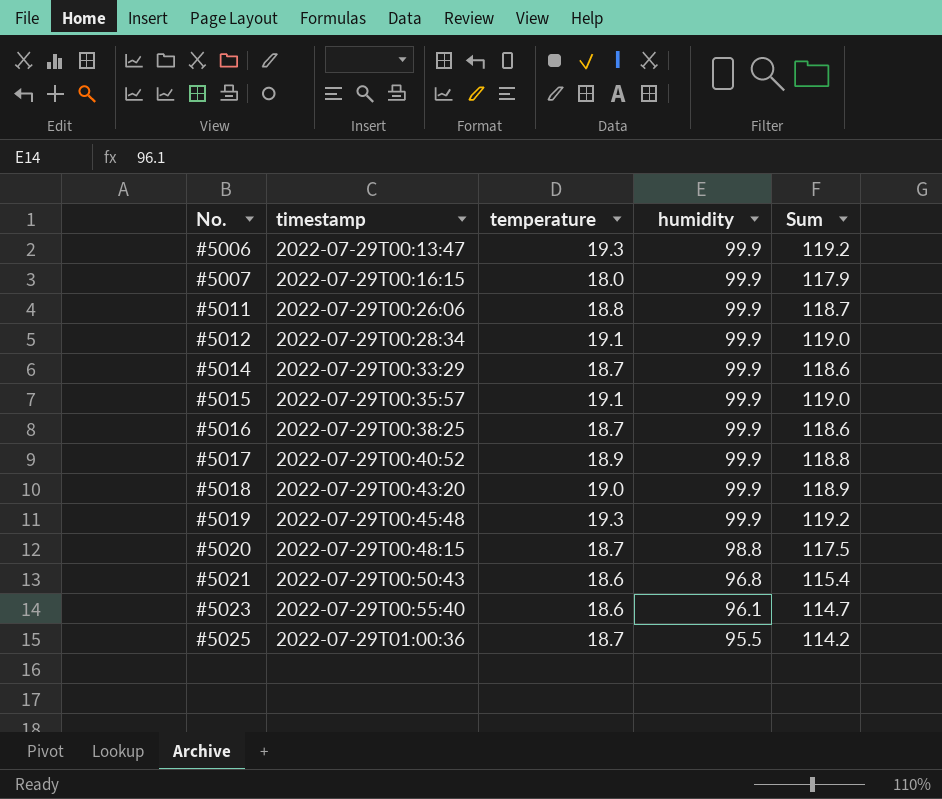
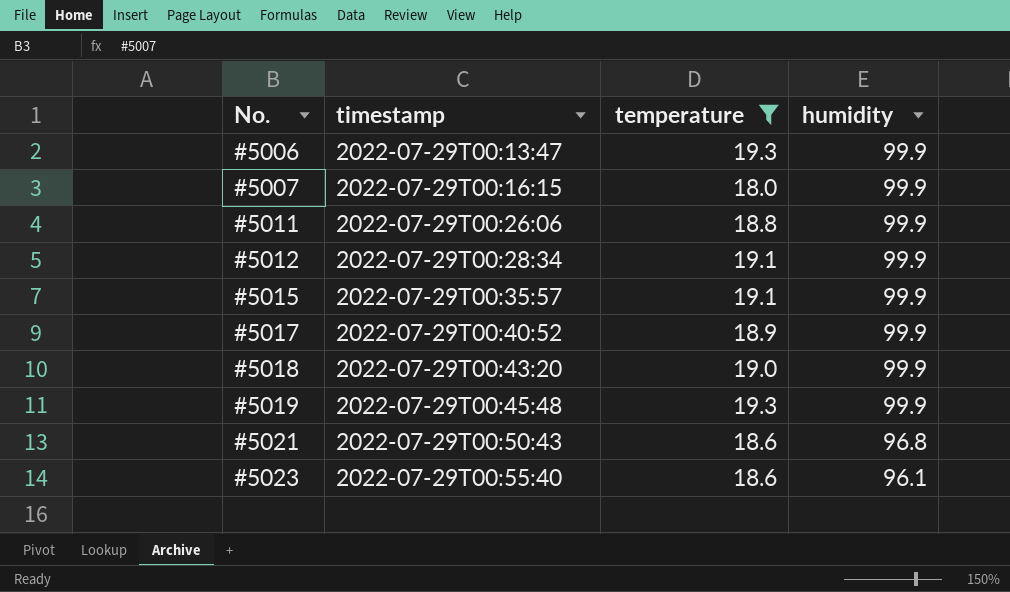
filter: none -> temperature != 18.7
column Sum | formula: [temperature] + [humidity] -> none

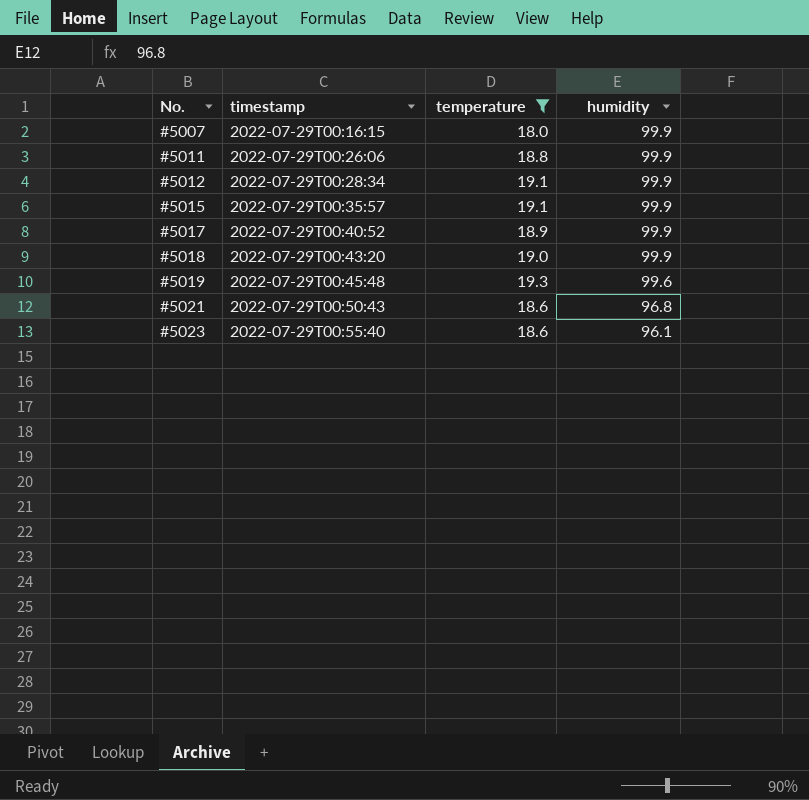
row #5006: 2022-07-29T00:13:47 | 19.3 | 99.9 -> none
#5019 | humidity: 99.9 -> 99.6

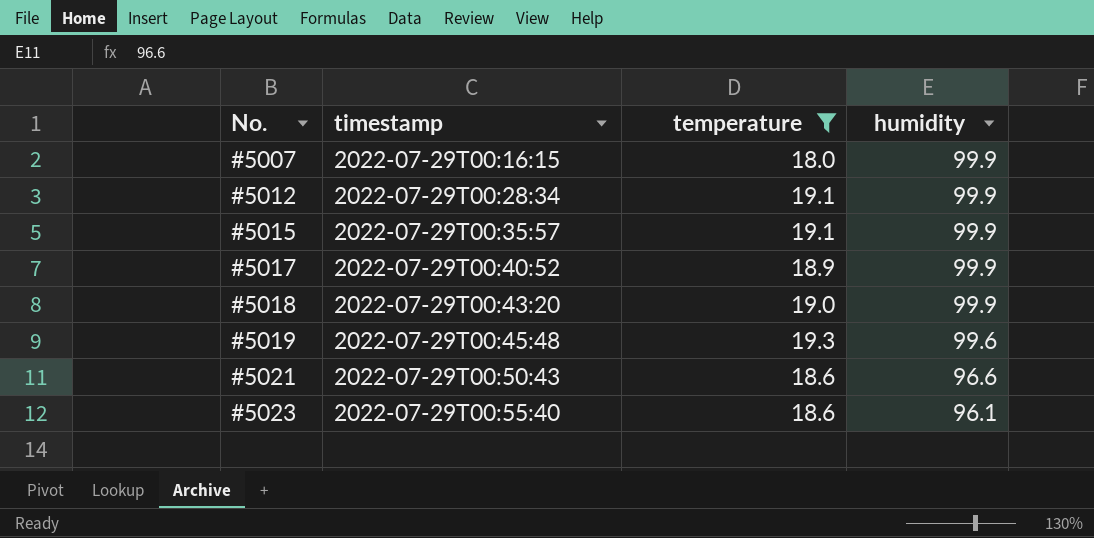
row #5011: 2022-07-29T00:26:06 | 18.8 | 99.9 -> none
#5021 | humidity: 96.8 -> 96.6

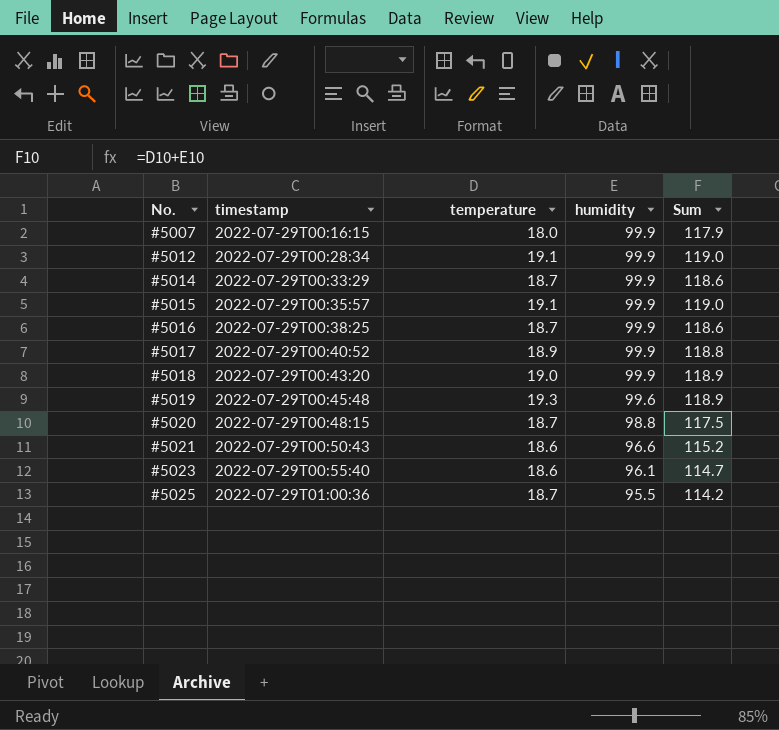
filter: temperature != 18.7 -> none
column Sum | formula: none -> [temperature] + [humidity]

